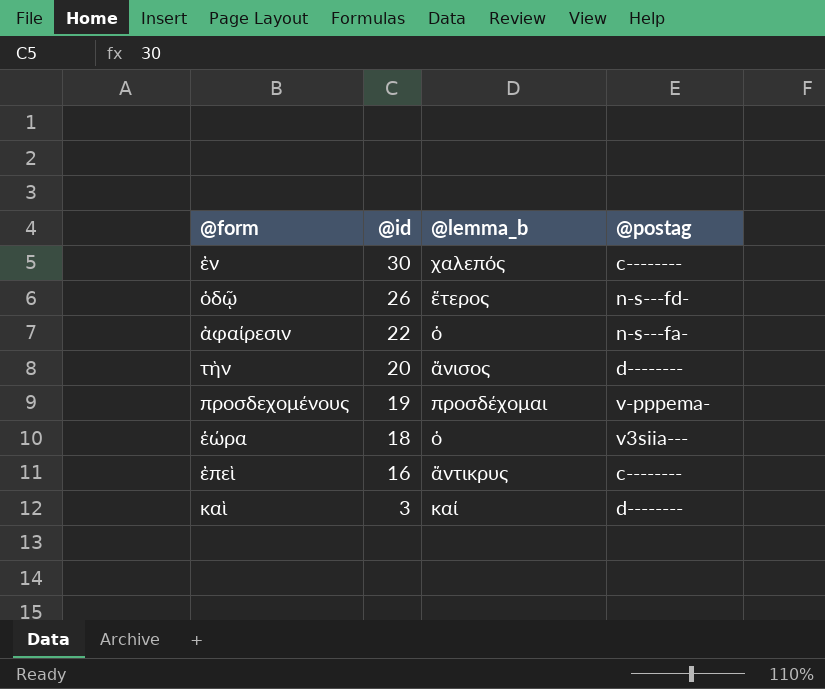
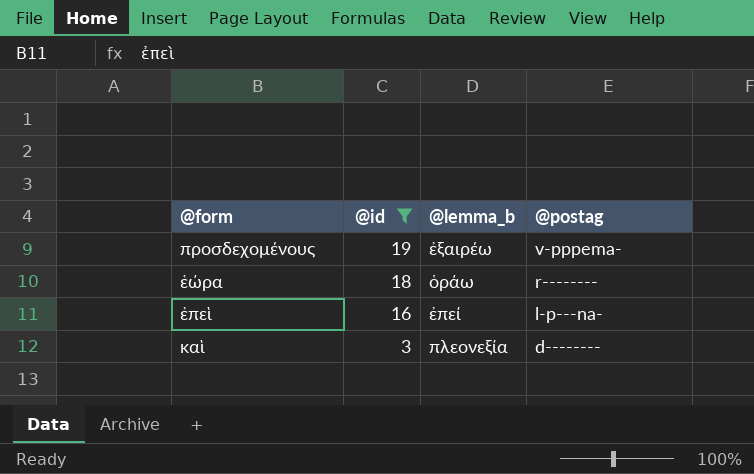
filter: none -> @id <= 19
προσδεχομένους | @lemma_b: προσδέχομαι -> ἐξαιρέω
ἑώρα | @lemma_b: ὁ -> ὁράω
ἑώρα | @postag: v3siia--- -> r--------
ἐπεὶ | @lemma_b: ἄντικρυς -> ἐπεί
ἐπεὶ | @postag: c-------- -> l-p---na-
καὶ | @lemma_b: καί -> πλεονεξία

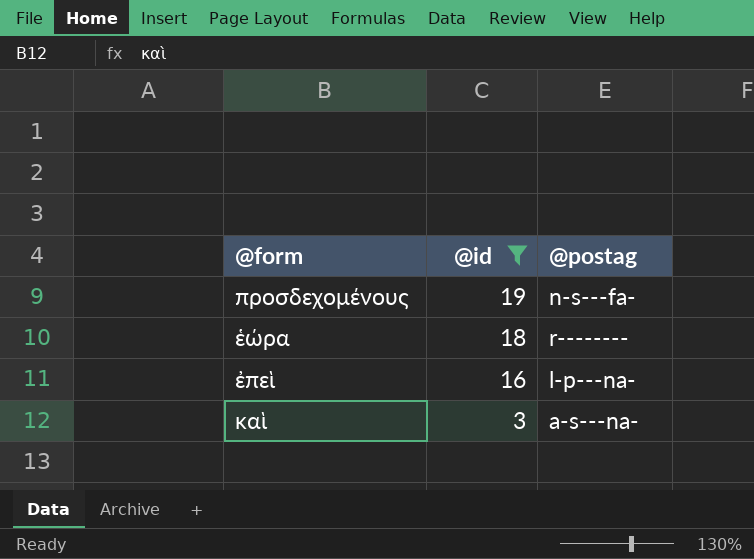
column @lemma_b | position: 3 -> none
προσδεχομένους | @postag: v-pppema- -> n-s---fa-
καὶ | @postag: d-------- -> a-s---na-

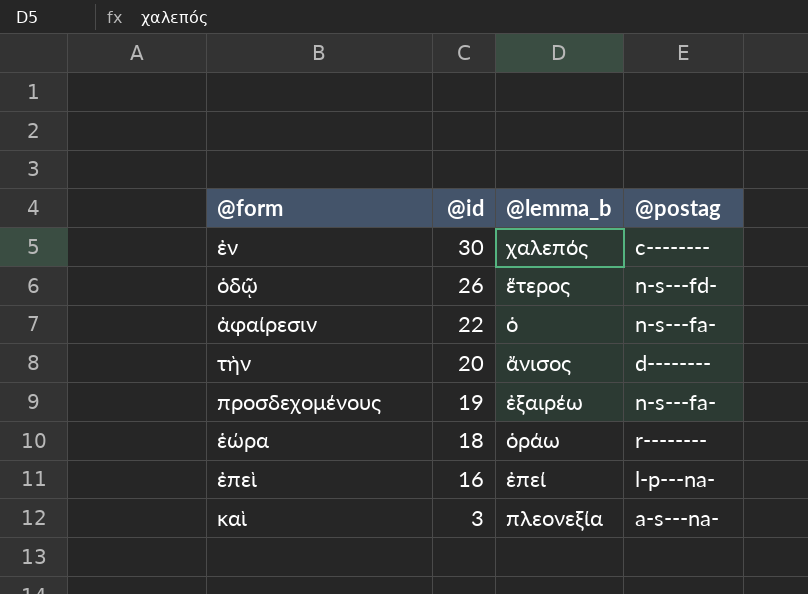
filter: @id <= 19 -> none
column @lemma_b | position: none -> 3

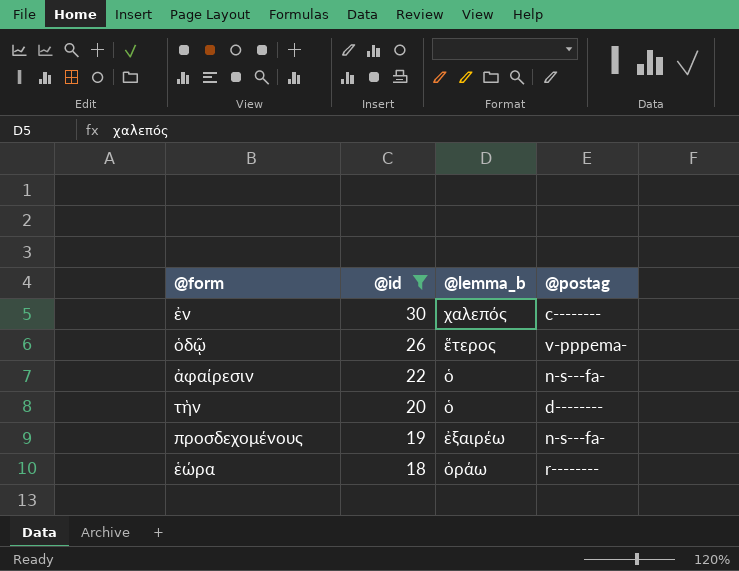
filter: none -> @id >= 18
ὁδῷ | @postag: n-s---fd- -> v-pppema-
τὴν | @lemma_b: ἄνισος -> ὁ

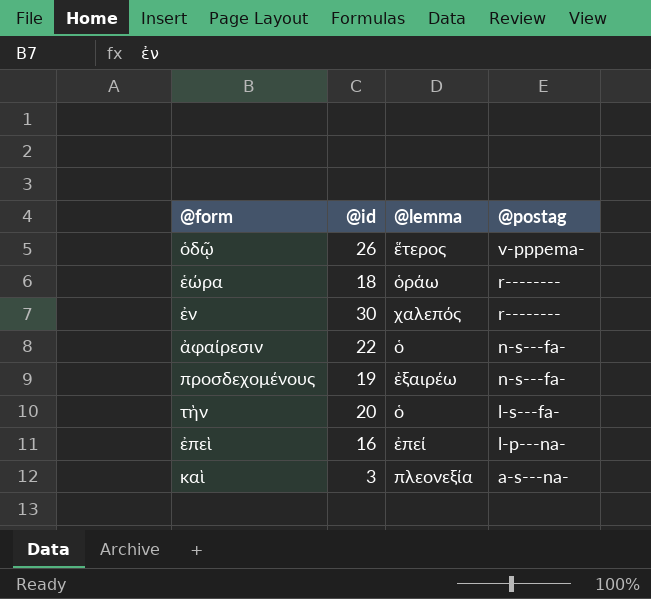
filter: @id >= 18 -> none
row order: @id descending -> @postag descending
column name: @lemma_b -> @lemma
ἐν | @postag: c-------- -> r--------
τὴν | @postag: d-------- -> l-s---fa-

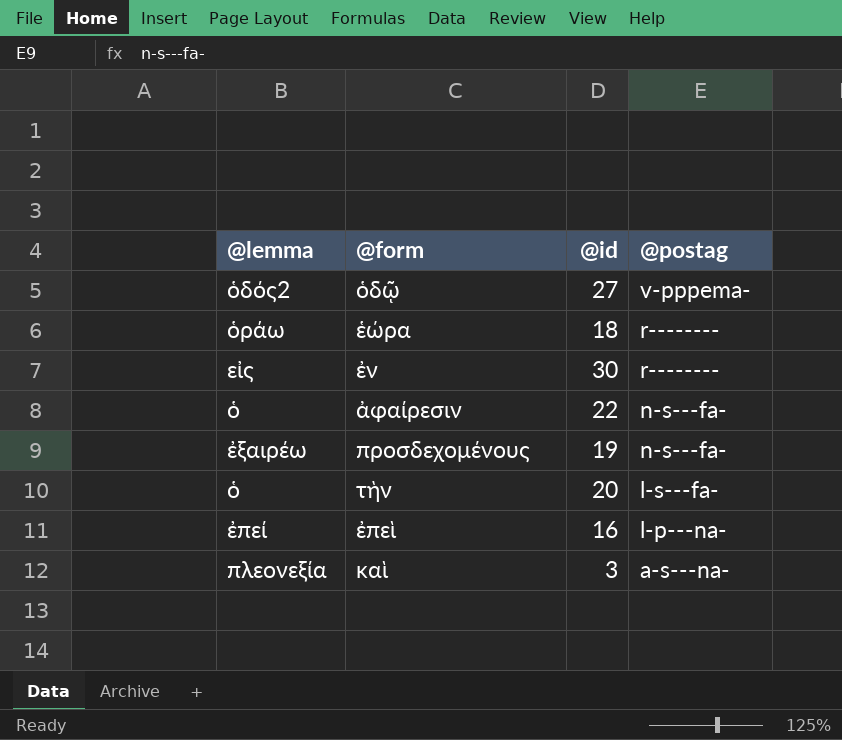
column @lemma | position: 3 -> 1
ὁδῷ | @lemma: ἕτερος -> ὁδός2
ὁδῷ | @id: 26 -> 27
ἐν | @lemma: χαλεπός -> εἰς

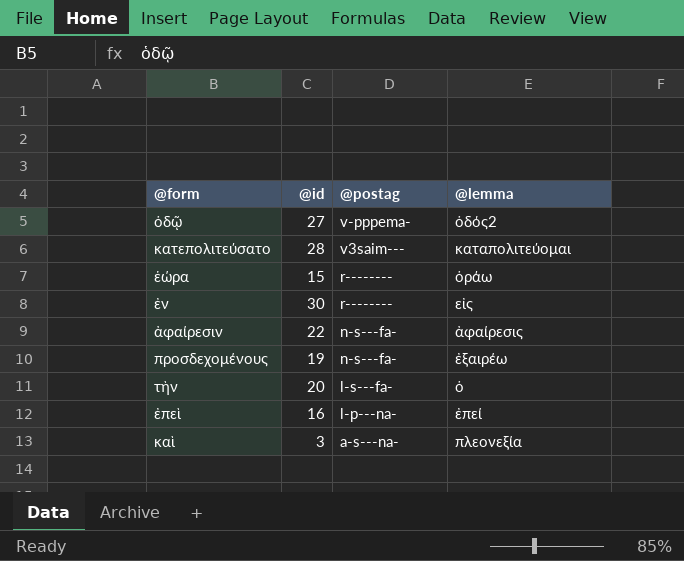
column @lemma | position: 1 -> 4
row κατεπολιτεύσατο: none -> 28 | v3saim--- | καταπολιτεύομαι
ἑώρα | @id: 18 -> 15
ἀφαίρεσιν | @lemma: ὁ -> ἀφαίρεσις

